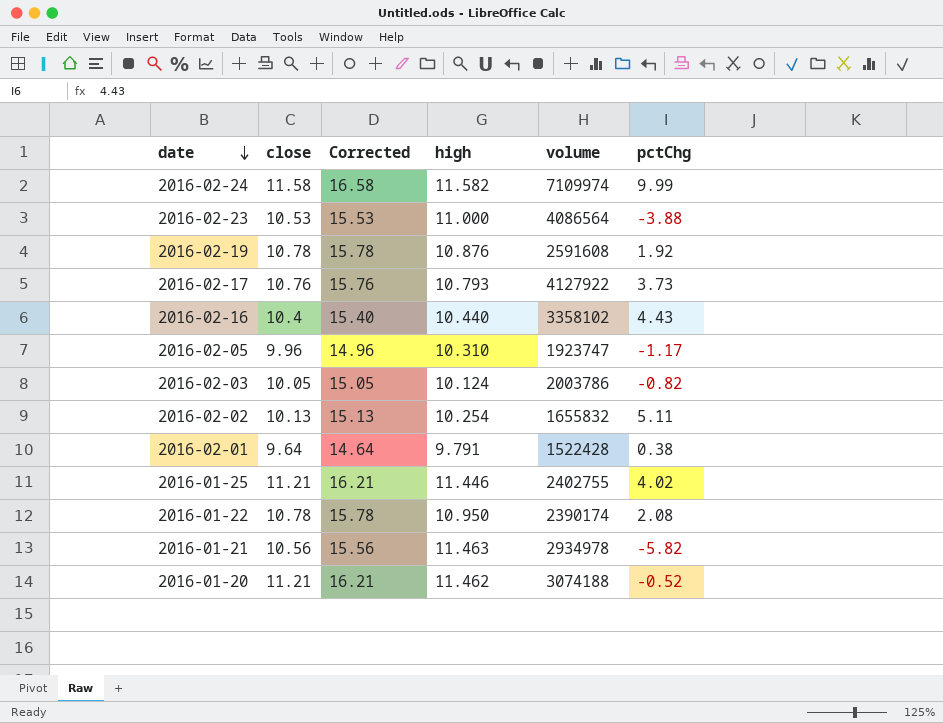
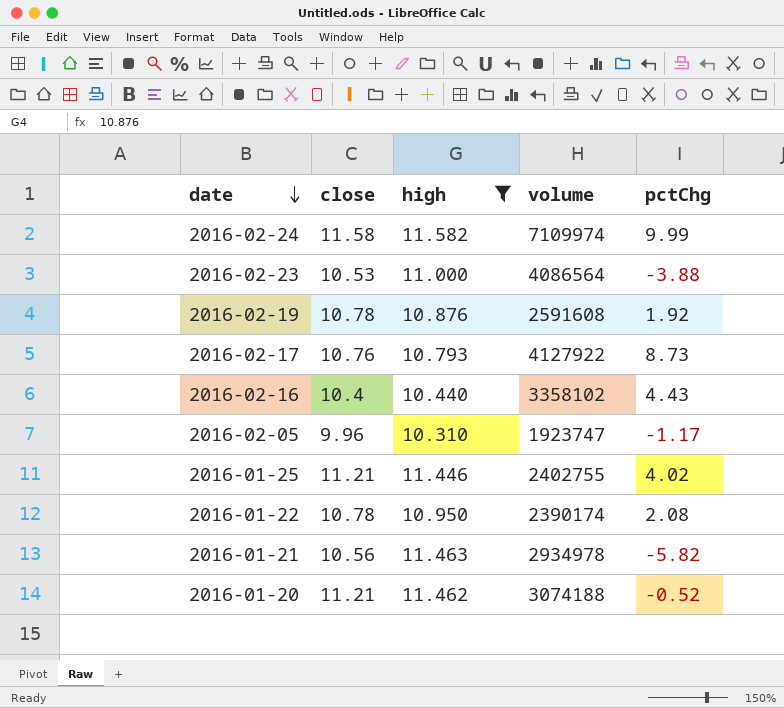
filter: none -> high >= 10.310
column Corrected | formula: [close] + 5 -> none
2016-02-17 | pctChg: 3.73 -> 8.73

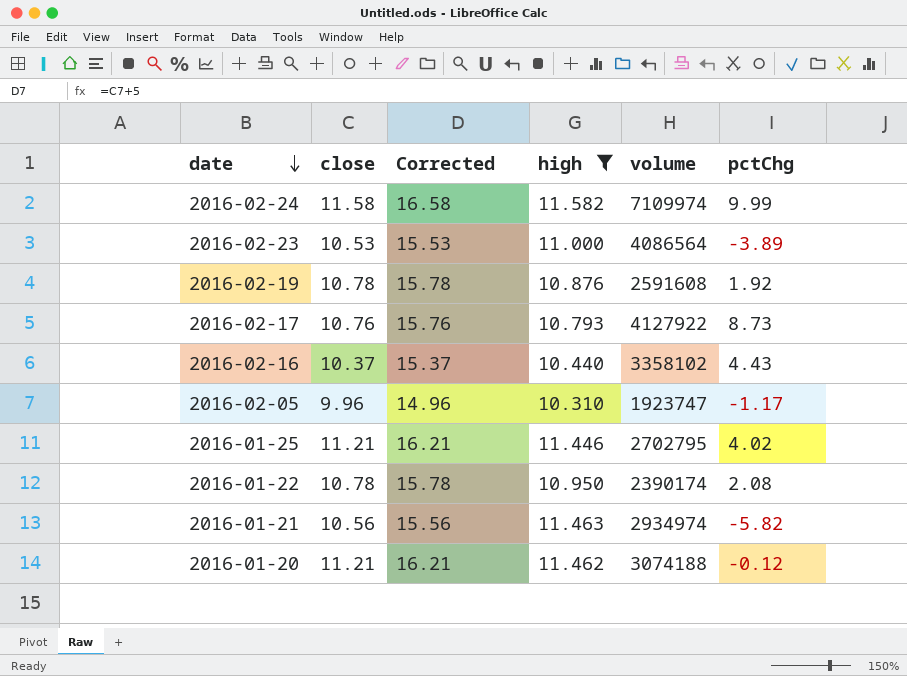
column Corrected | formula: none -> [close] + 5
2016-02-23 | pctChg: -3.88 -> -3.89
2016-02-16 | close: 10.4 -> 10.37
2016-01-25 | volume: 2402755 -> 2702795
2016-01-21 | volume: 2934978 -> 2934974
2016-01-20 | pctChg: -0.52 -> -0.12

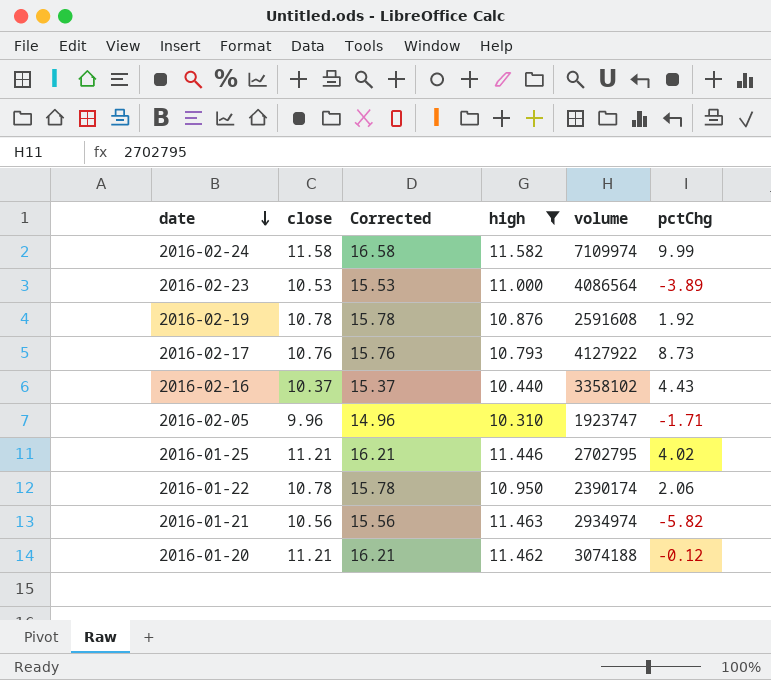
2016-02-05 | pctChg: -1.17 -> -1.71
2016-01-22 | pctChg: 2.08 -> 2.06

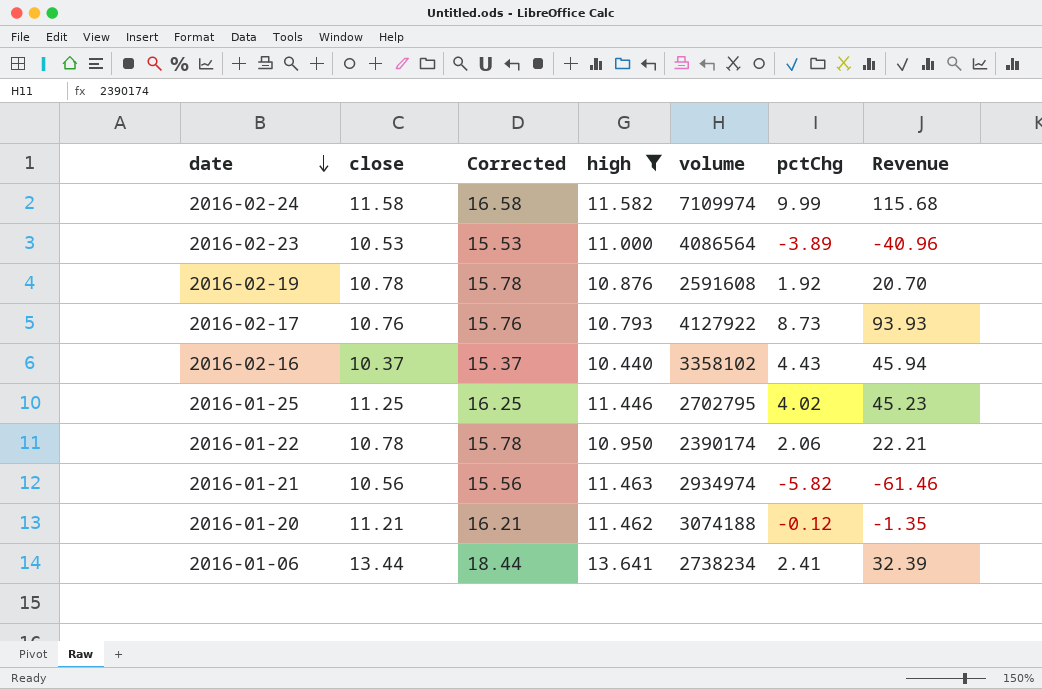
column Revenue | formula: none -> [close] * [pctChg]
row 2016-02-05: 9.96 | 14.96 | 10.310 | 1923747 | -1.71 -> none
2016-01-25 | close: 11.21 -> 11.25
2016-01-25 | Corrected: 16.21 -> 16.25
row 2016-01-06: none -> 13.44 | 18.44 | 13.641 | 2738234 | 2.41 | 32.39

